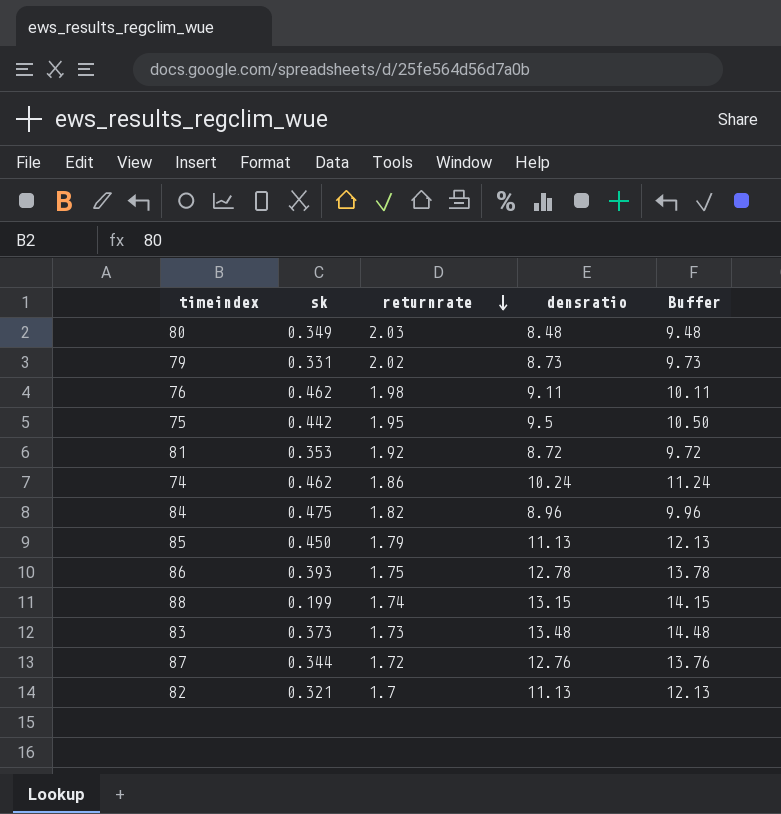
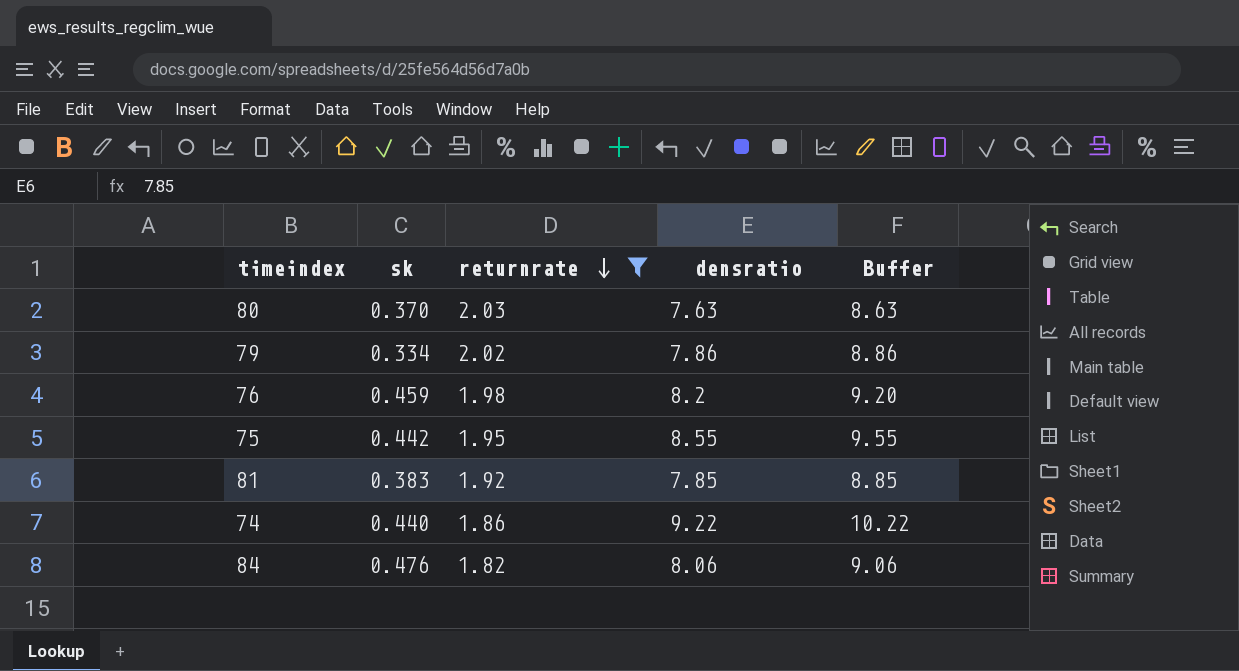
filter: none -> returnrate >= 1.82
80 | sk: 0.349 -> 0.370
80 | densratio: 8.48 -> 7.63
80 | Buffer: 9.48 -> 8.63
79 | sk: 0.331 -> 0.334
79 | densratio: 8.73 -> 7.86
79 | Buffer: 9.73 -> 8.86
76 | sk: 0.462 -> 0.459
76 | densratio: 9.11 -> 8.2
76 | Buffer: 10.11 -> 9.20
75 | densratio: 9.5 -> 8.55
75 | Buffer: 10.50 -> 9.55
81 | sk: 0.353 -> 0.383
81 | densratio: 8.72 -> 7.85
81 | Buffer: 9.72 -> 8.85
74 | sk: 0.462 -> 0.440
74 | densratio: 10.24 -> 9.22
74 | Buffer: 11.24 -> 10.22
84 | sk: 0.475 -> 0.476
84 | densratio: 8.96 -> 8.06
84 | Buffer: 9.96 -> 9.06

